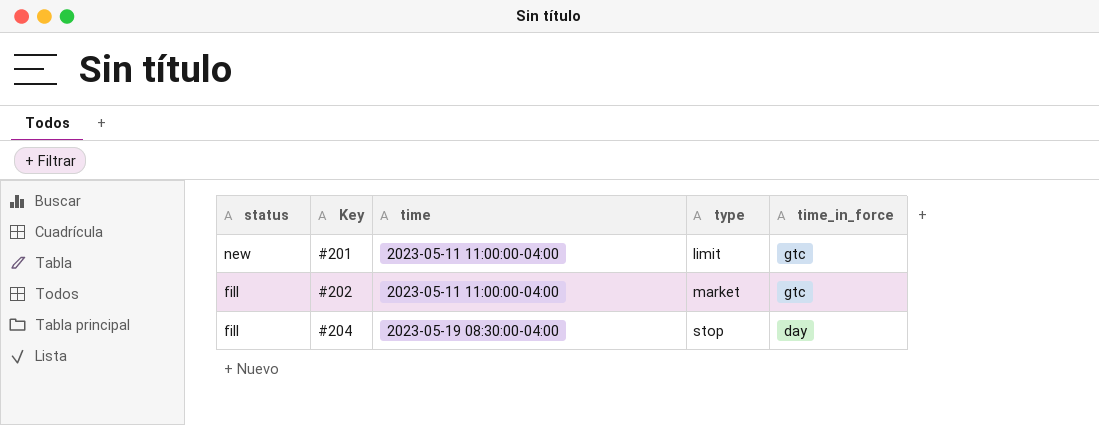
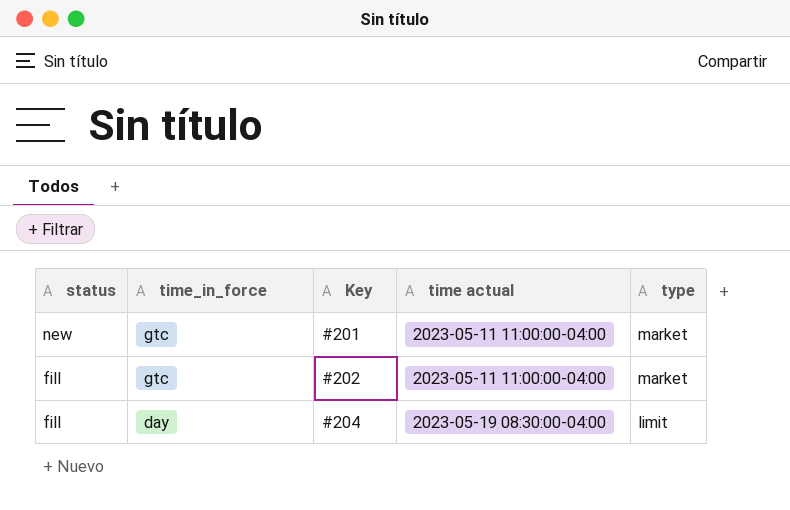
column time_in_force | position: 5 -> 2
column name: time -> time actual
#201 | type: limit -> market
#204 | type: stop -> limit

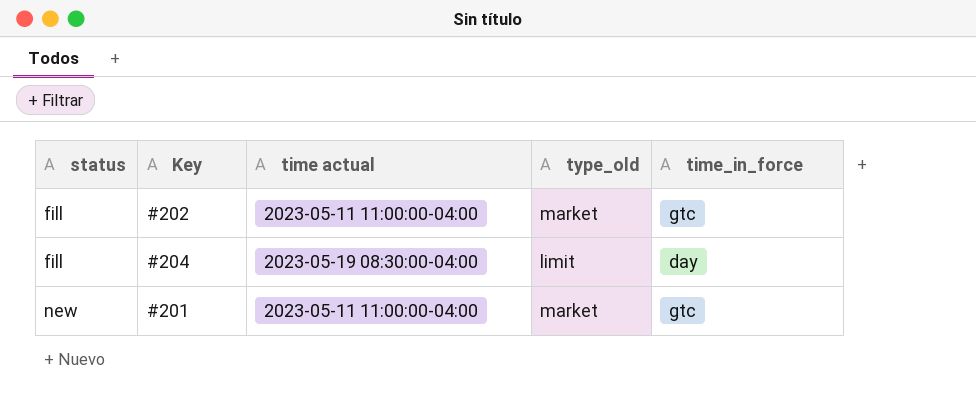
row order: status descending -> status ascending
column name: type -> type_old
column time_in_force | position: 2 -> 5

